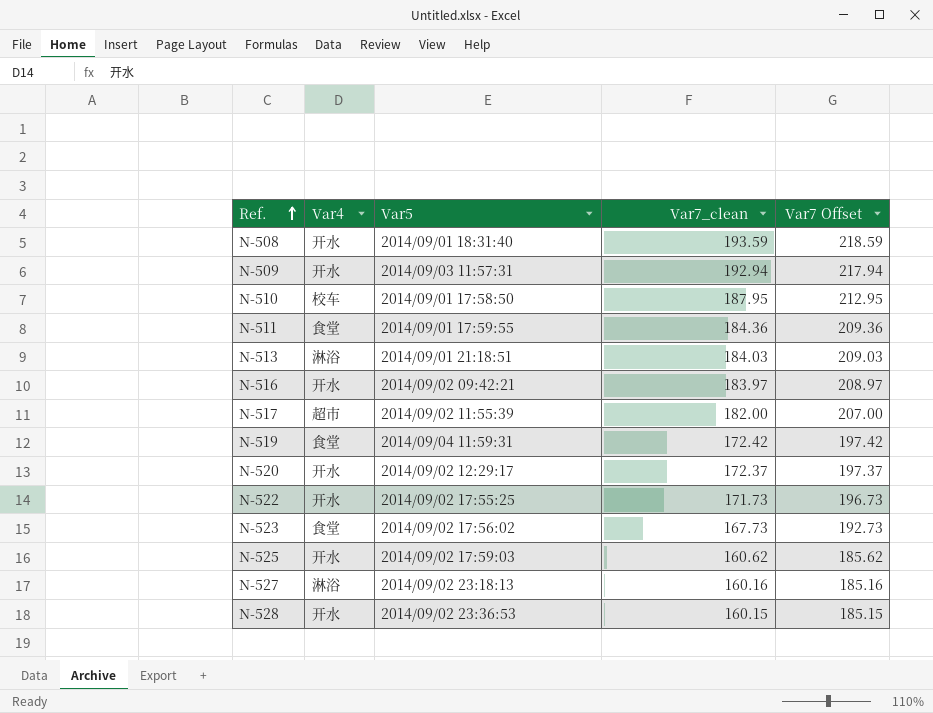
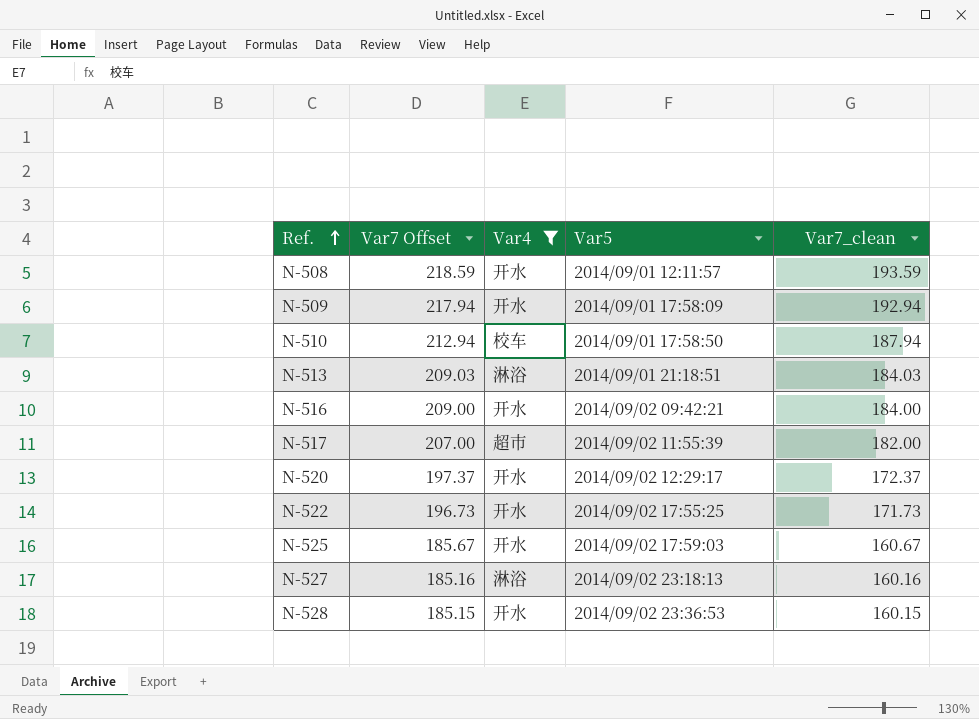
filter: none -> Var4 != 食堂
column Var7 Offset | position: 5 -> 2
N-508 | Var5: 2014/09/01 18:31:40 -> 2014/09/01 12:11:57
N-509 | Var5: 2014/09/03 11:57:31 -> 2014/09/01 17:58:09
N-510 | Var7 Offset: 212.95 -> 212.94
N-510 | Var7_clean: 187.95 -> 187.94
N-516 | Var7 Offset: 208.97 -> 209.00
N-516 | Var7_clean: 183.97 -> 184.00
N-525 | Var7 Offset: 185.62 -> 185.67
N-525 | Var7_clean: 160.62 -> 160.67

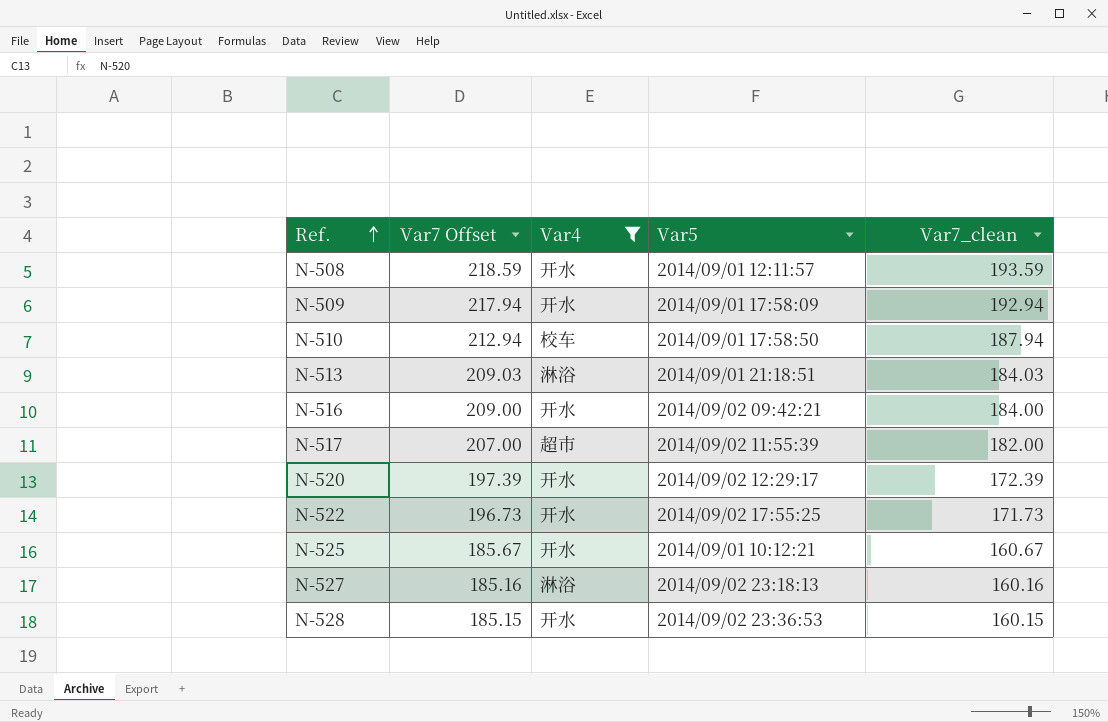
N-520 | Var7 Offset: 197.37 -> 197.39
N-520 | Var7_clean: 172.37 -> 172.39
N-525 | Var5: 2014/09/02 17:59:03 -> 2014/09/01 10:12:21

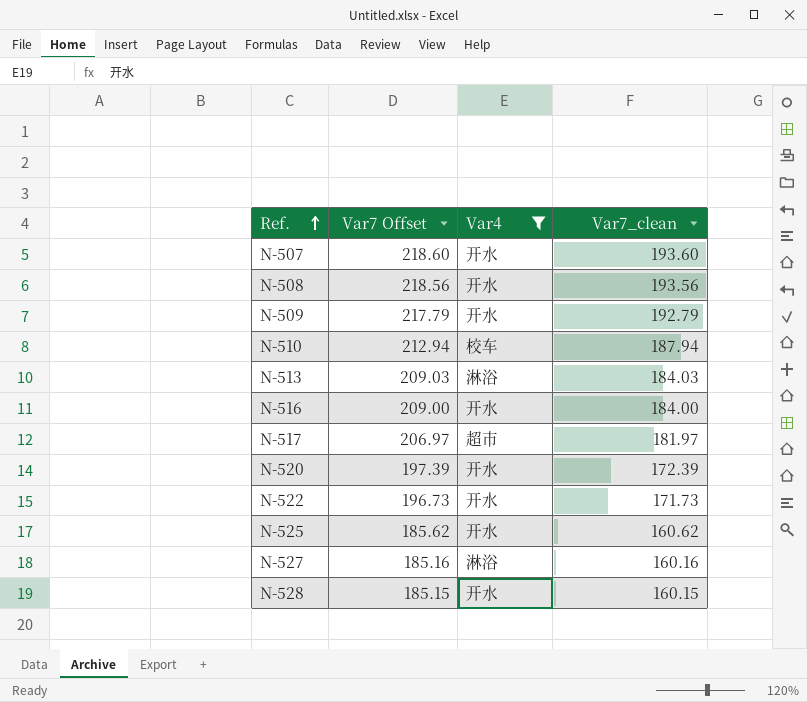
column Var5 | position: 4 -> none
row N-507: none -> 218.60 | 开水 | 193.60
N-508 | Var7 Offset: 218.59 -> 218.56
N-508 | Var7_clean: 193.59 -> 193.56
N-509 | Var7 Offset: 217.94 -> 217.79
N-509 | Var7_clean: 192.94 -> 192.79
N-517 | Var7 Offset: 207.00 -> 206.97
N-517 | Var7_clean: 182.00 -> 181.97
N-525 | Var7 Offset: 185.67 -> 185.62
N-525 | Var7_clean: 160.67 -> 160.62

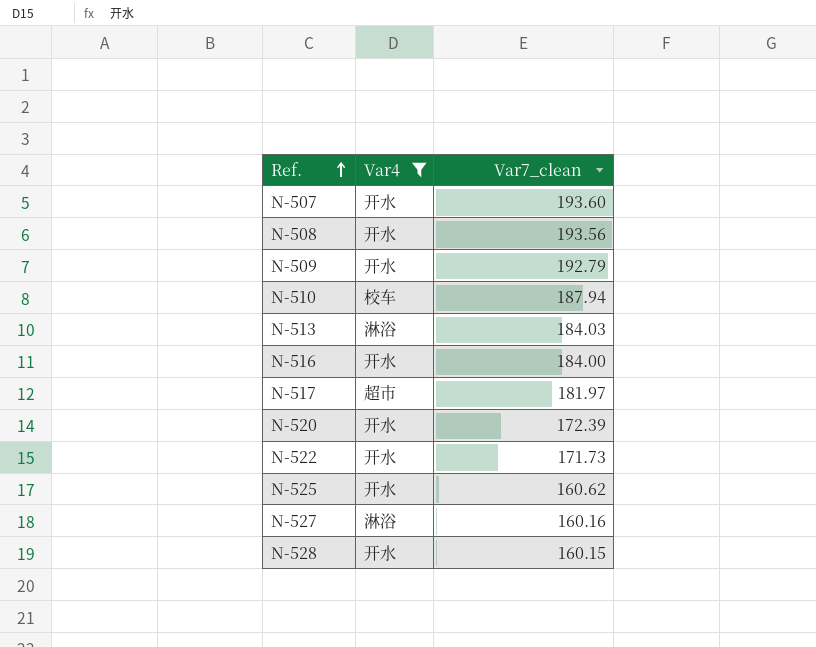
column Var7 Offset | formula: [Var7_clean] + 25 -> none

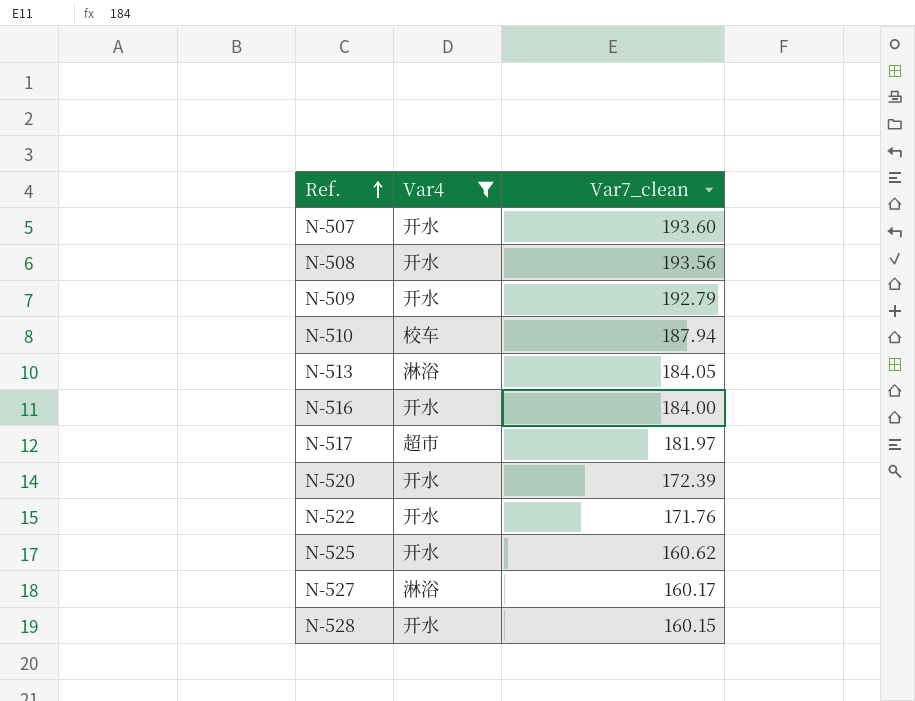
N-513 | Var7_clean: 184.03 -> 184.05
N-522 | Var7_clean: 171.73 -> 171.76
N-527 | Var7_clean: 160.16 -> 160.17

